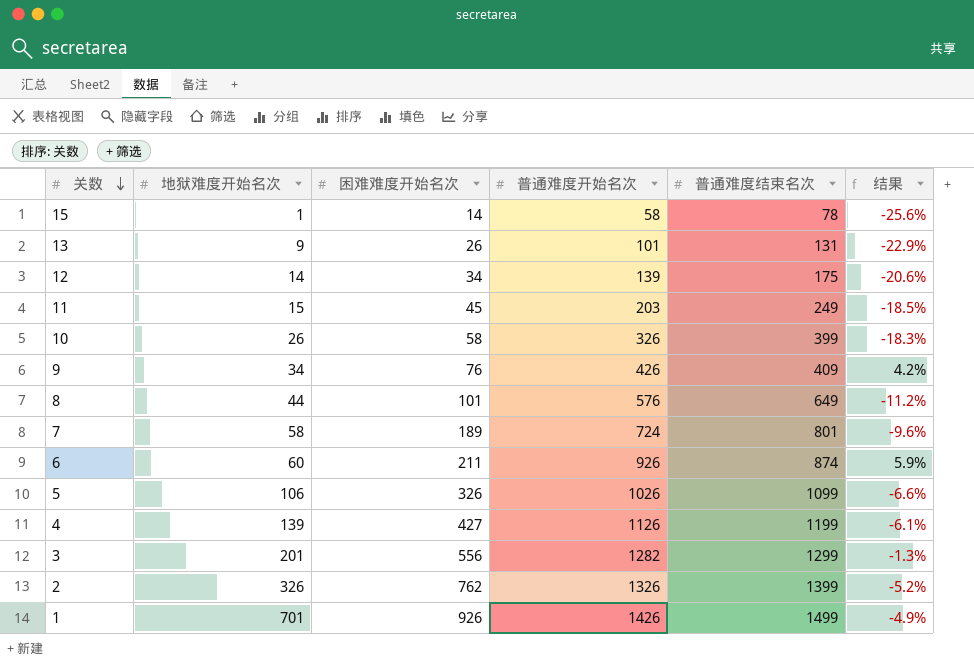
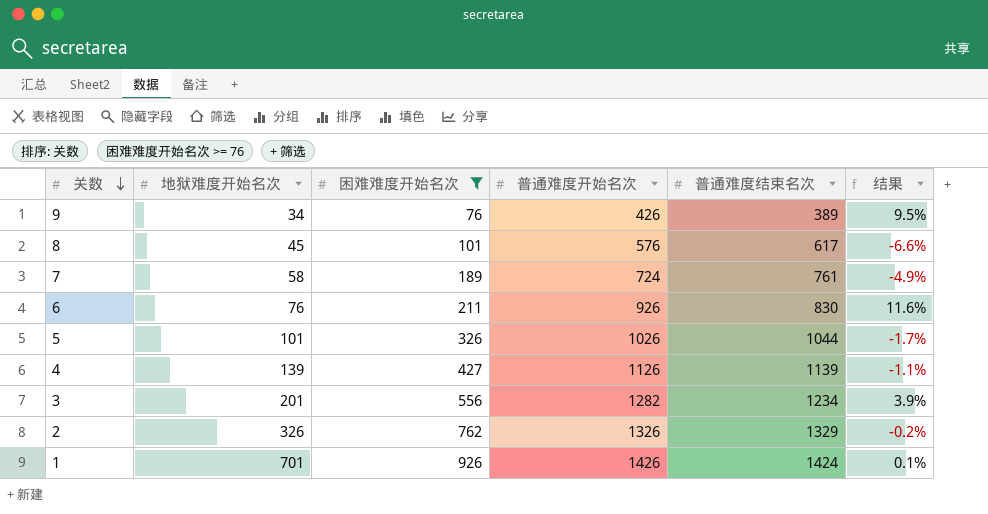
filter: none -> 困难难度开始名次 >= 76
9 | 普通难度结束名次: 409 -> 389
9 | 结果: 4.2% -> 9.5%
8 | 地狱难度开始名次: 44 -> 45
8 | 普通难度结束名次: 649 -> 617
8 | 结果: -11.2% -> -6.6%
7 | 普通难度结束名次: 801 -> 761
7 | 结果: -9.6% -> -4.9%
6 | 地狱难度开始名次: 60 -> 76
6 | 普通难度结束名次: 874 -> 830
6 | 结果: 5.9% -> 11.6%
5 | 地狱难度开始名次: 106 -> 101
5 | 普通难度结束名次: 1099 -> 1044
5 | 结果: -6.6% -> -1.7%
4 | 普通难度结束名次: 1199 -> 1139
4 | 结果: -6.1% -> -1.1%
3 | 普通难度结束名次: 1299 -> 1234
3 | 结果: -1.3% -> 3.9%
2 | 普通难度结束名次: 1399 -> 1329
2 | 结果: -5.2% -> -0.2%
1 | 普通难度结束名次: 1499 -> 1424
1 | 结果: -4.9% -> 0.1%

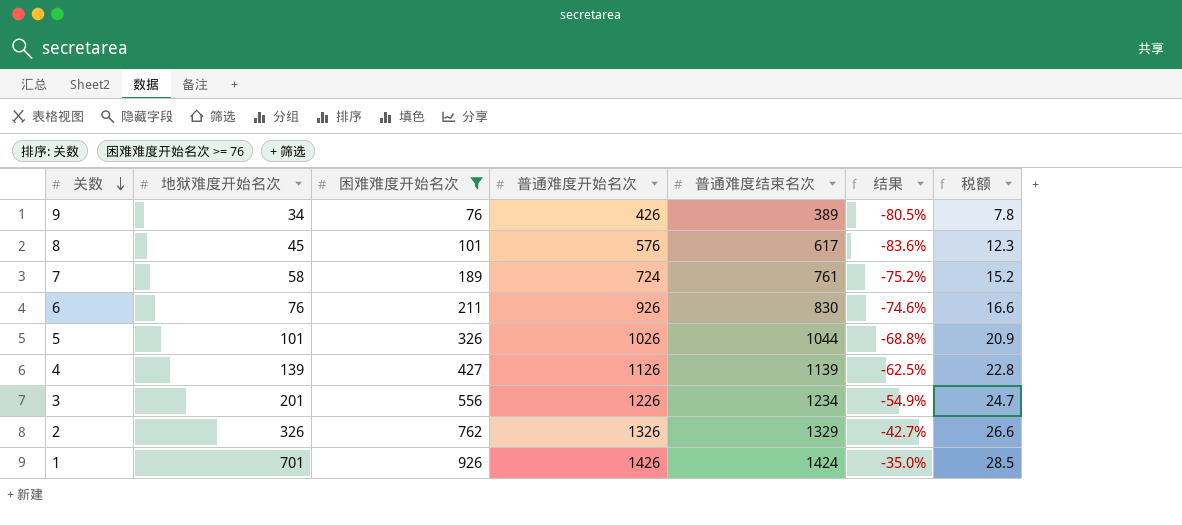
column 结果 | formula: ([普通难度开始名次] - [普通难度结束名次]) / [普通难度结束名次] -> ([困难难度开始名次] - [普通难度结束名次]) / [普通难度结束名次]
column 税额 | formula: none -> [普通难度结束名次] * 0.02
3 | 普通难度开始名次: 1282 -> 1226

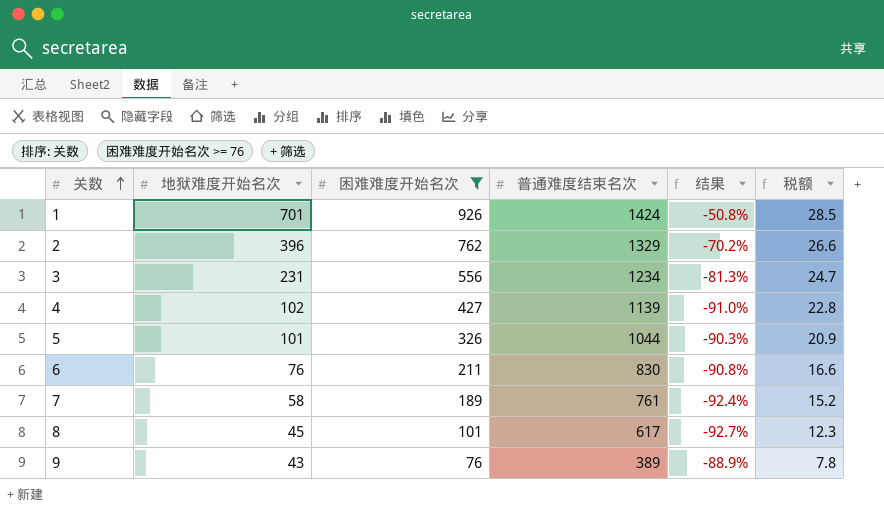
row order: 关数 descending -> 关数 ascending
column 普通难度开始名次 | position: 4 -> none
column 结果 | formula: ([困难难度开始名次] - [普通难度结束名次]) / [普通难度结束名次] -> ([地狱难度开始名次] - [普通难度结束名次]) / [普通难度结束名次]
2 | 地狱难度开始名次: 326 -> 396
3 | 地狱难度开始名次: 201 -> 231
4 | 地狱难度开始名次: 139 -> 102
9 | 地狱难度开始名次: 34 -> 43

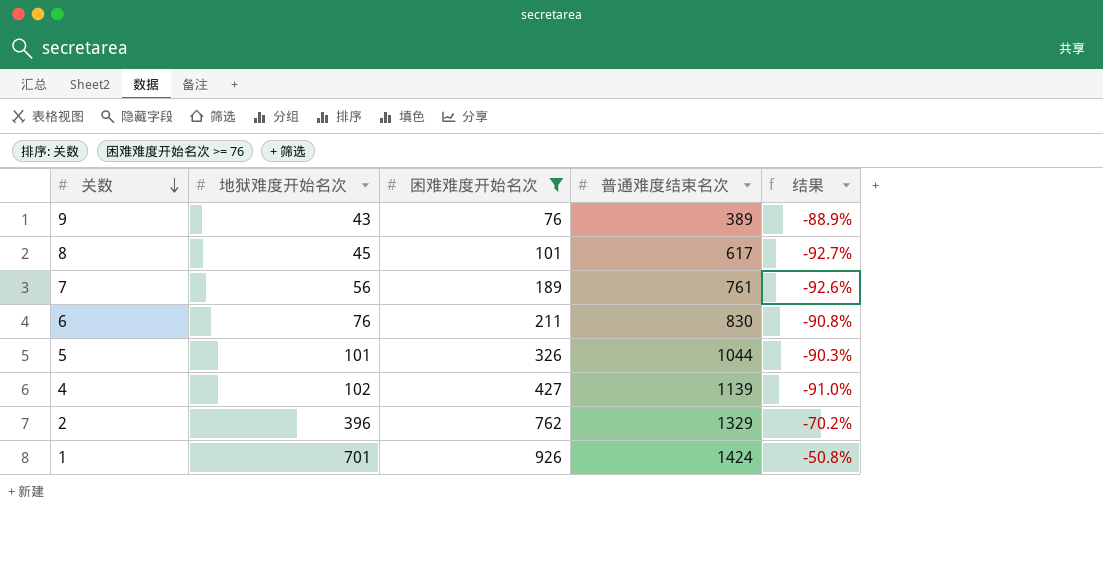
row order: 关数 ascending -> 关数 descending
column 税额 | formula: [普通难度结束名次] * 0.02 -> none
row 3: 231 | 556 | 1234 | -81.3% | 24.7 -> none
7 | 地狱难度开始名次: 58 -> 56
7 | 结果: -92.4% -> -92.6%

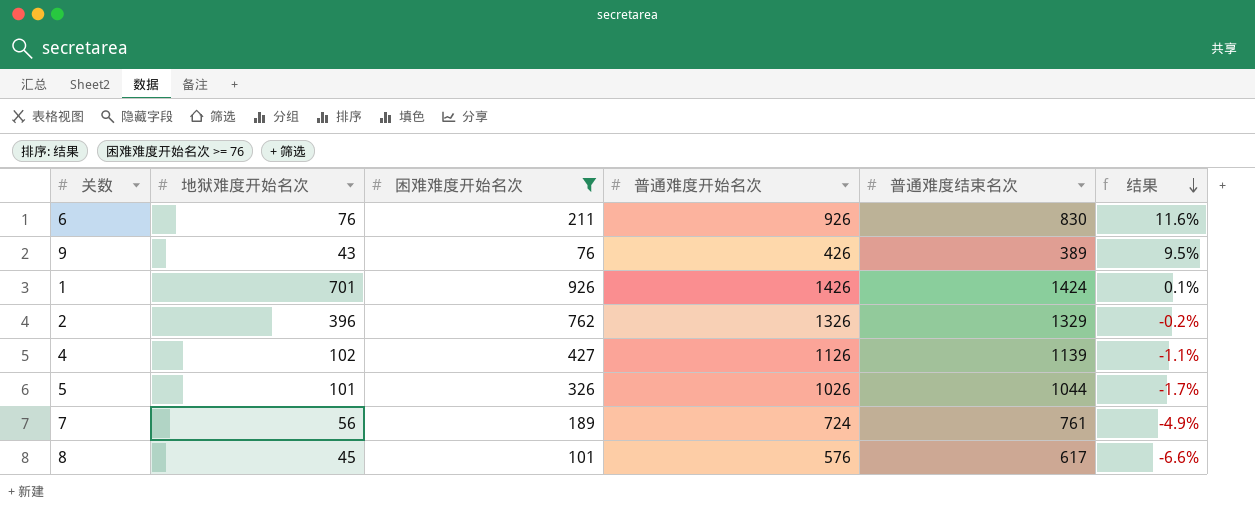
row order: 关数 descending -> 结果 descending
column 普通难度开始名次 | position: none -> 4
column 结果 | formula: ([地狱难度开始名次] - [普通难度结束名次]) / [普通难度结束名次] -> ([普通难度开始名次] - [普通难度结束名次]) / [普通难度结束名次]

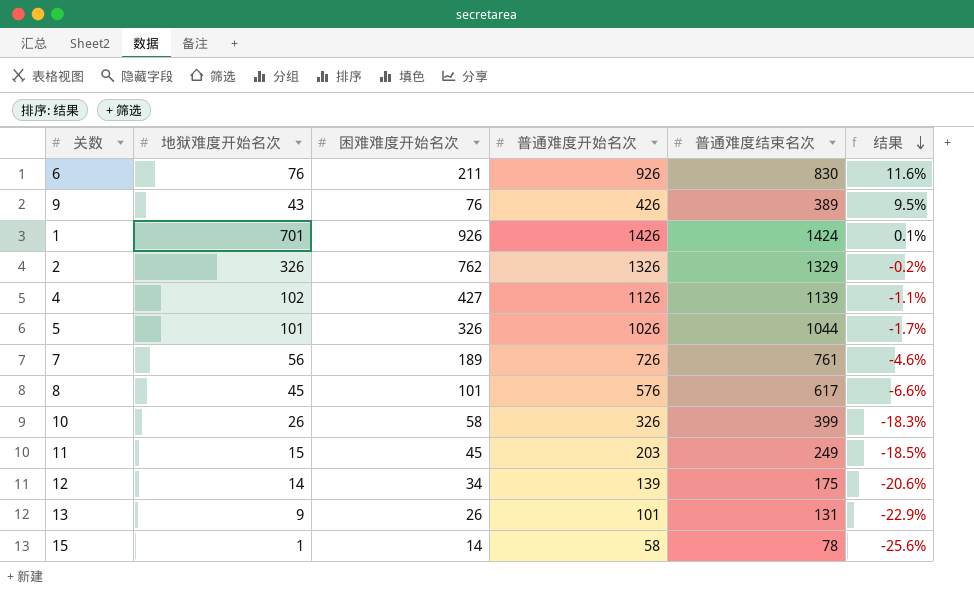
filter: 困难难度开始名次 >= 76 -> none
2 | 地狱难度开始名次: 396 -> 326
7 | 普通难度开始名次: 724 -> 726
7 | 结果: -4.9% -> -4.6%

